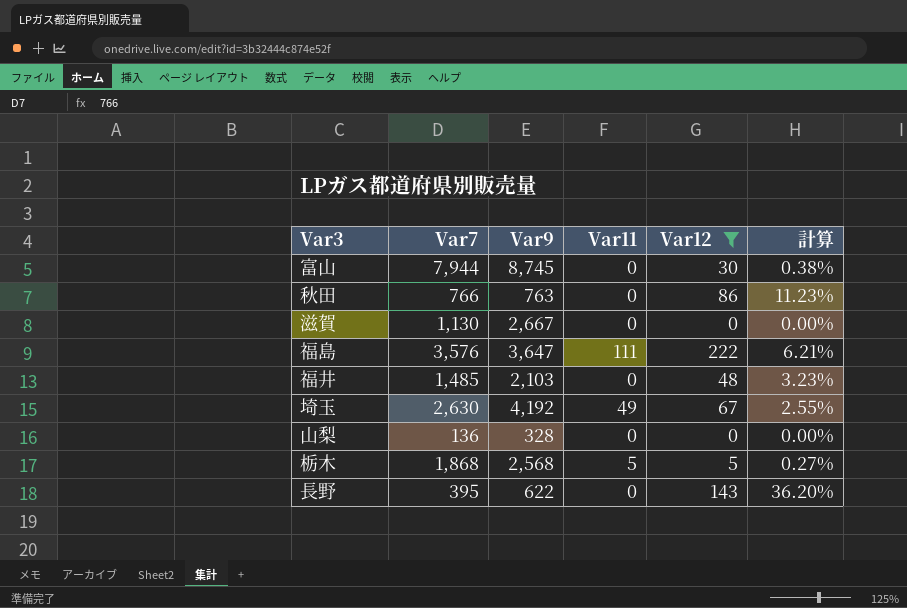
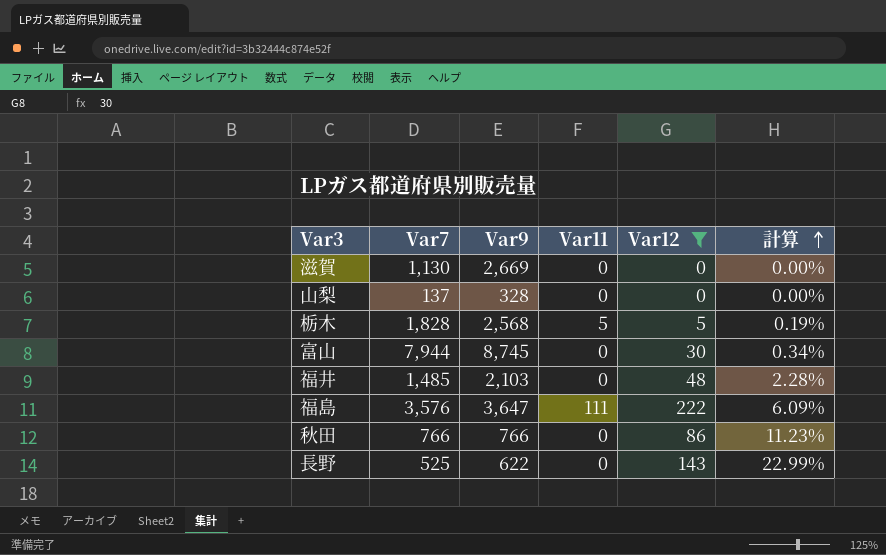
row order: none -> 計算 ascending
column 計算 | formula: [Var12] / [Var7] -> [Var12] / [Var9]
row 埼玉: 2,630 | 4,192 | 49 | 67 | 2.55% -> none
滋賀 | Var9: 2,667 -> 2,669
山梨 | Var7: 136 -> 137
栃木 | Var7: 1,868 -> 1,828
秋田 | Var9: 763 -> 766
長野 | Var7: 395 -> 525

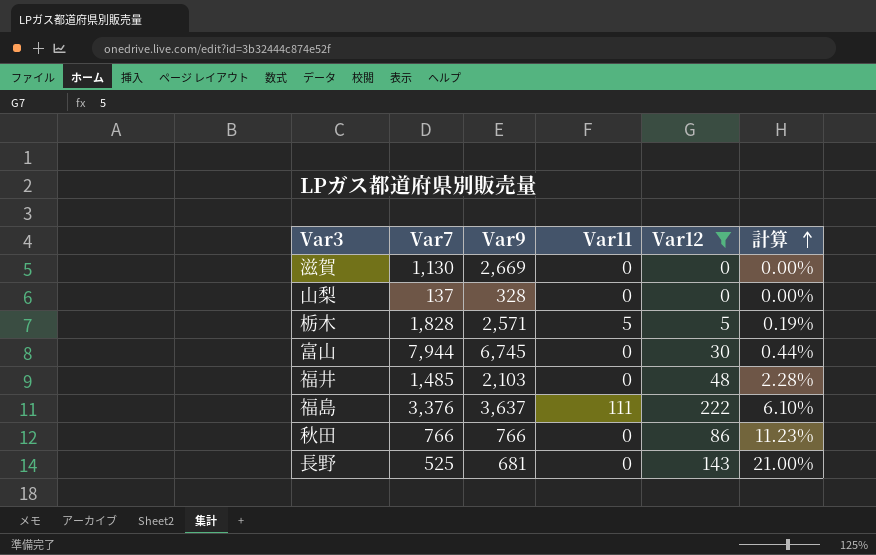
栃木 | Var9: 2,568 -> 2,571
富山 | Var9: 8,745 -> 6,745
富山 | 計算: 0.34% -> 0.44%
福島 | Var7: 3,576 -> 3,376
福島 | Var9: 3,647 -> 3,637
福島 | 計算: 6.09% -> 6.10%
長野 | Var9: 622 -> 681
長野 | 計算: 22.99% -> 21.00%

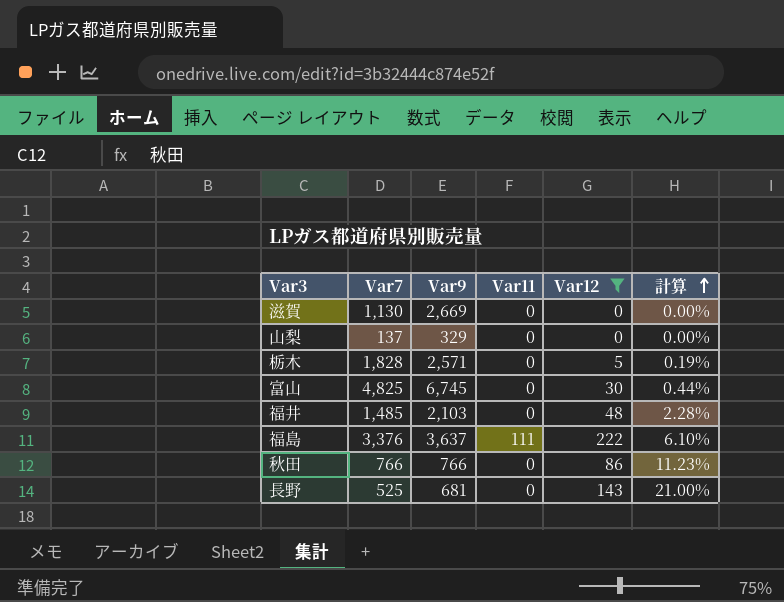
山梨 | Var9: 328 -> 329
栃木 | Var11: 5 -> 0
富山 | Var7: 7,944 -> 4,825

